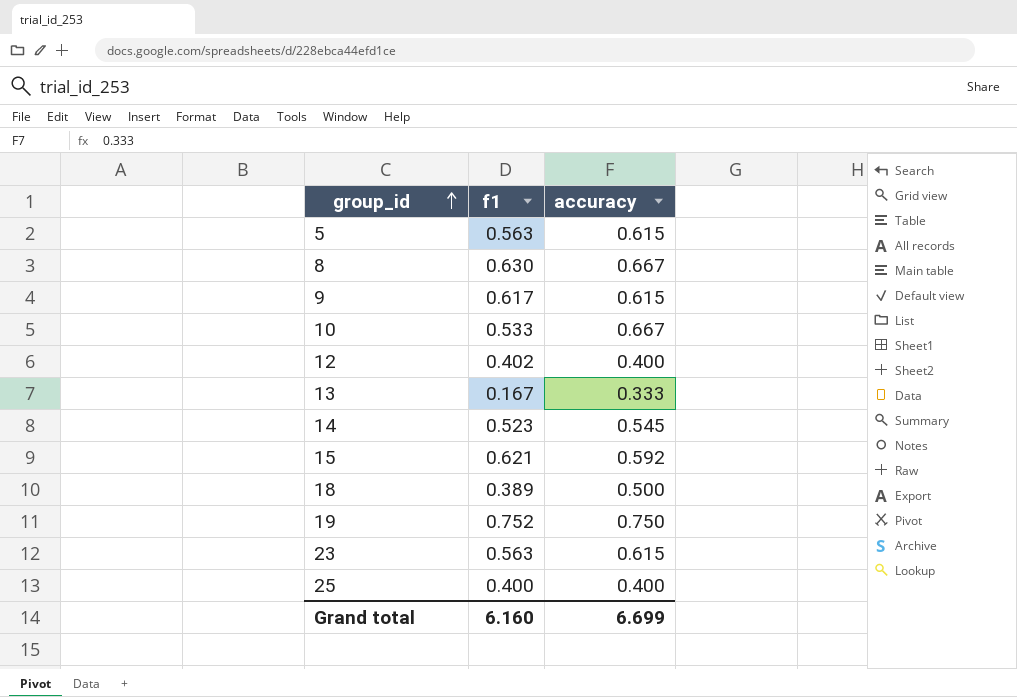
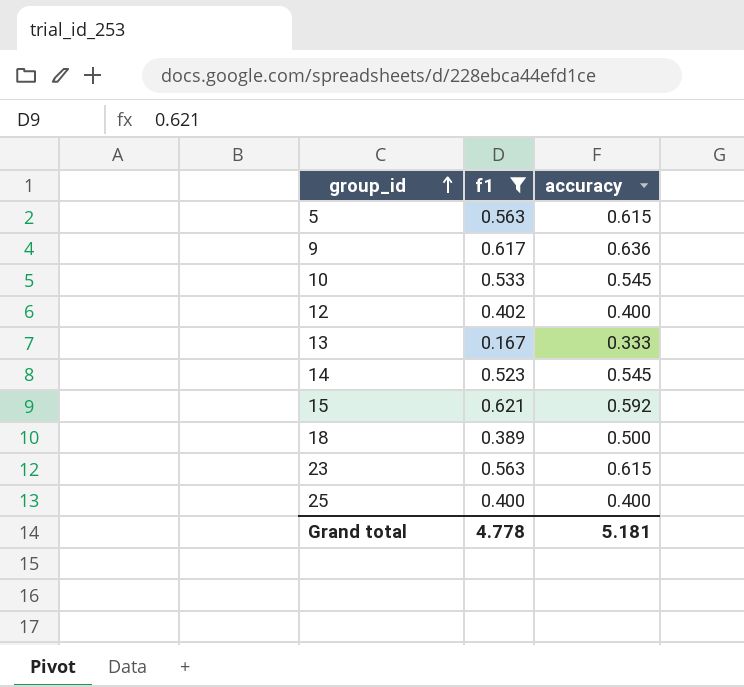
filter: none -> f1 <= 0.621
9 | accuracy: 0.615 -> 0.636
10 | accuracy: 0.667 -> 0.545
Grand total | f1: 6.160 -> 4.778
Grand total | accuracy: 6.699 -> 5.181

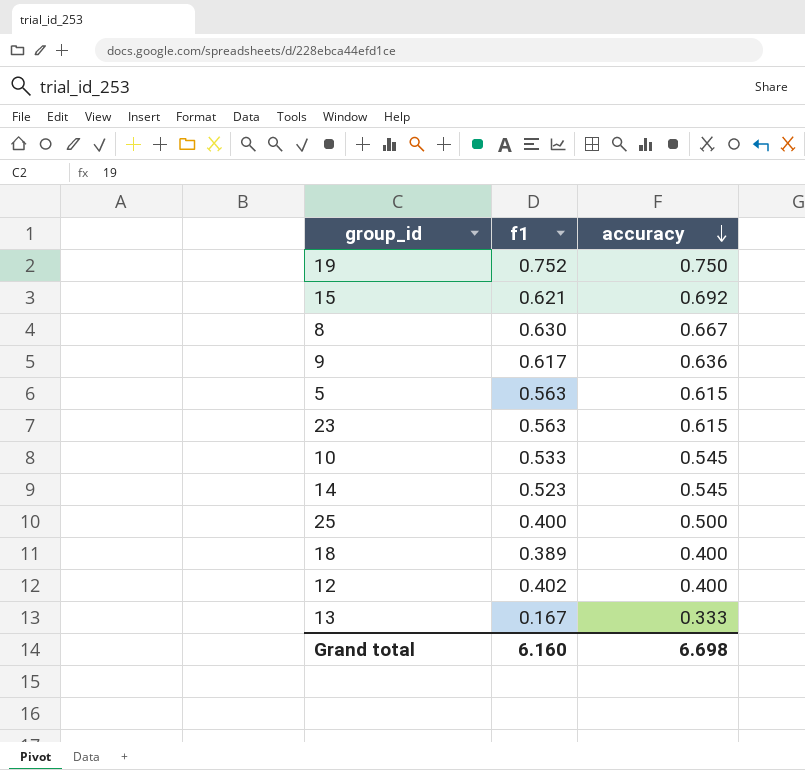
filter: f1 <= 0.621 -> none
row order: group_id ascending -> accuracy descending
15 | accuracy: 0.592 -> 0.692
25 | accuracy: 0.400 -> 0.500
18 | accuracy: 0.500 -> 0.400
Grand total | f1: 4.778 -> 6.160
Grand total | accuracy: 5.181 -> 6.698

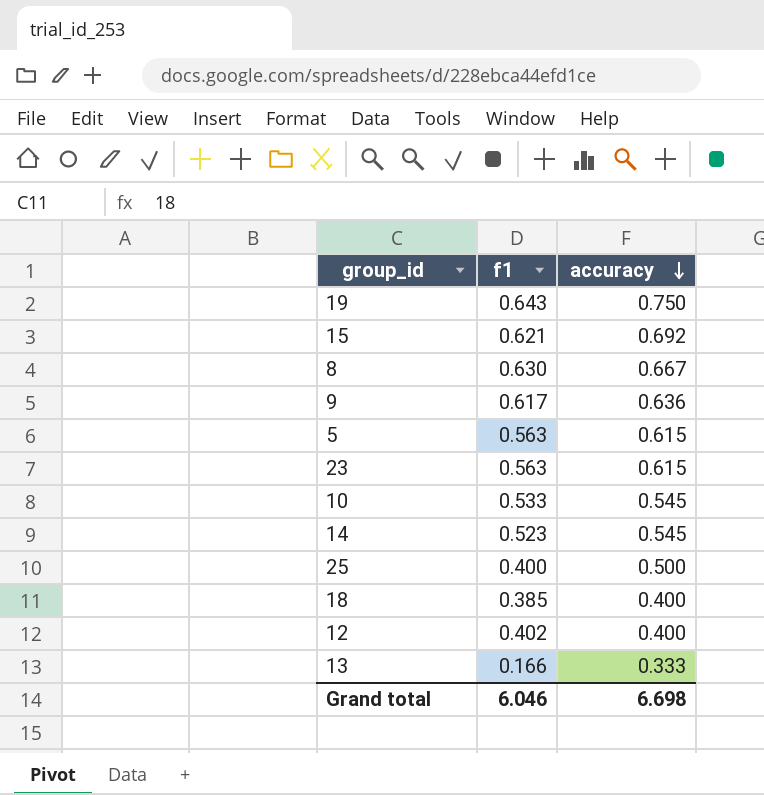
19 | f1: 0.752 -> 0.643
18 | f1: 0.389 -> 0.385
13 | f1: 0.167 -> 0.166
Grand total | f1: 6.160 -> 6.046

